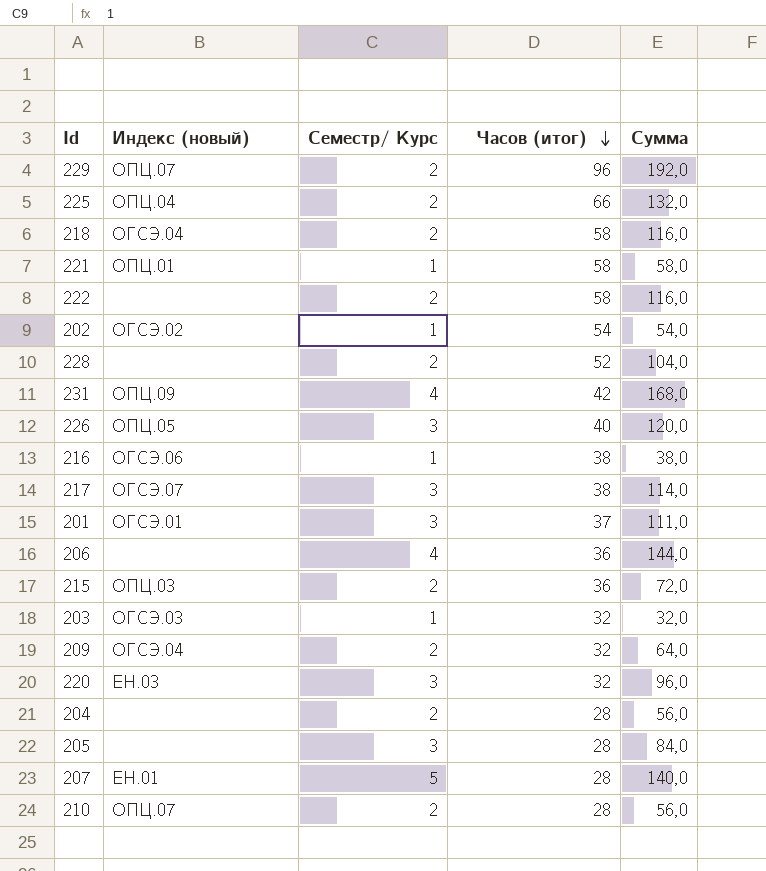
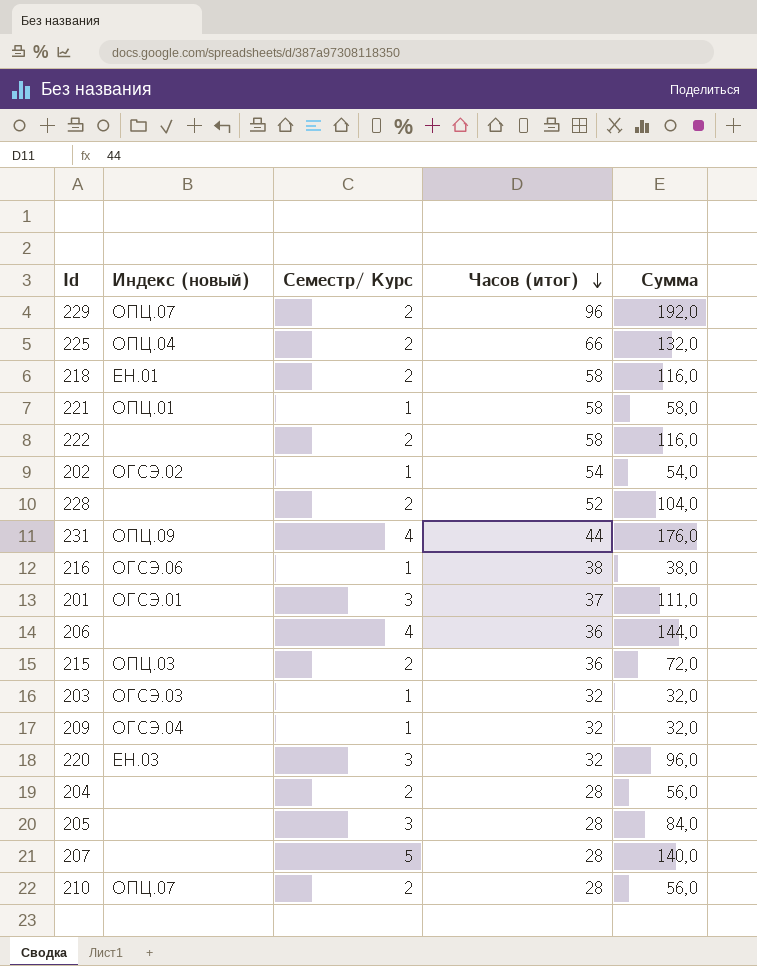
row 226: ОПЦ.05 | 3 | 40 | 120,0 -> none
row 217: ОГСЭ.07 | 3 | 38 | 114,0 -> none
218 | Индекс (новый): ОГСЭ.04 -> ЕН.01
231 | Часов (итог): 42 -> 44
231 | Сумма: 168,0 -> 176,0
209 | Семестр/ Курс: 2 -> 1
209 | Сумма: 64,0 -> 32,0
207 | Индекс (новый): ЕН.01 -> none

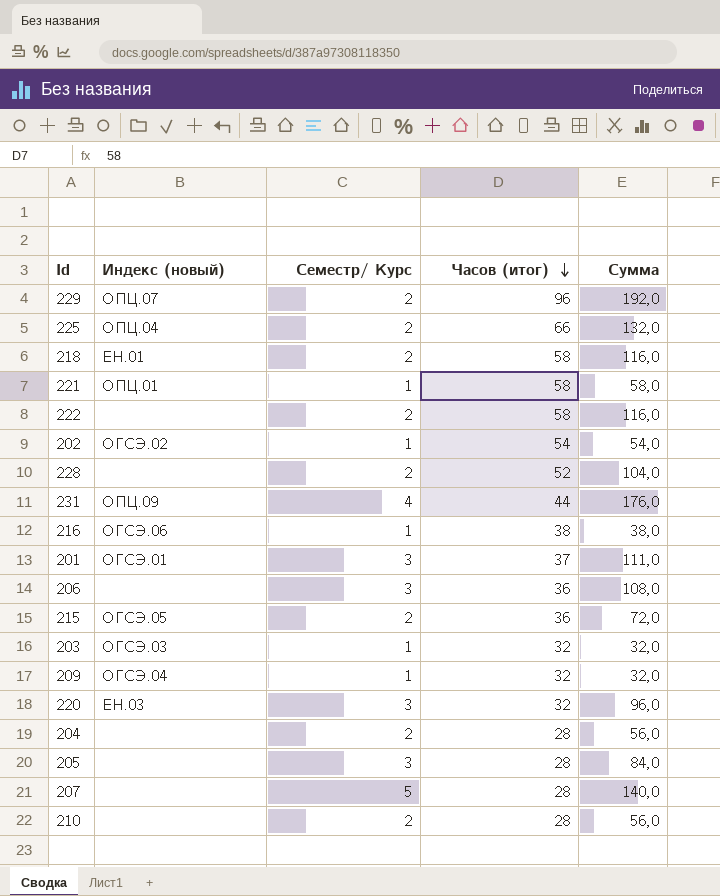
206 | Семестр/ Курс: 4 -> 3
206 | Сумма: 144,0 -> 108,0
215 | Индекс (новый): ОПЦ.03 -> ОГСЭ.05
210 | Индекс (новый): ОПЦ.07 -> none

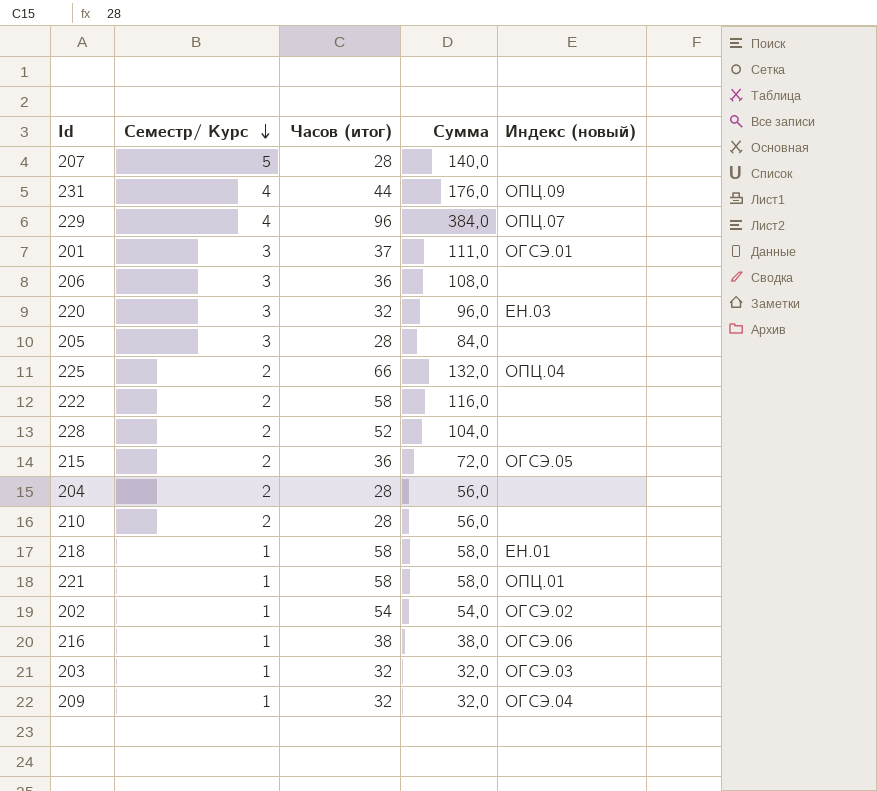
row order: Часов (итог) descending -> Семестр/ Курс descending
column Индекс (новый) | position: 2 -> 5
229 | Семестр/ Курс: 2 -> 4
229 | Сумма: 192,0 -> 384,0
218 | Семестр/ Курс: 2 -> 1
218 | Сумма: 116,0 -> 58,0

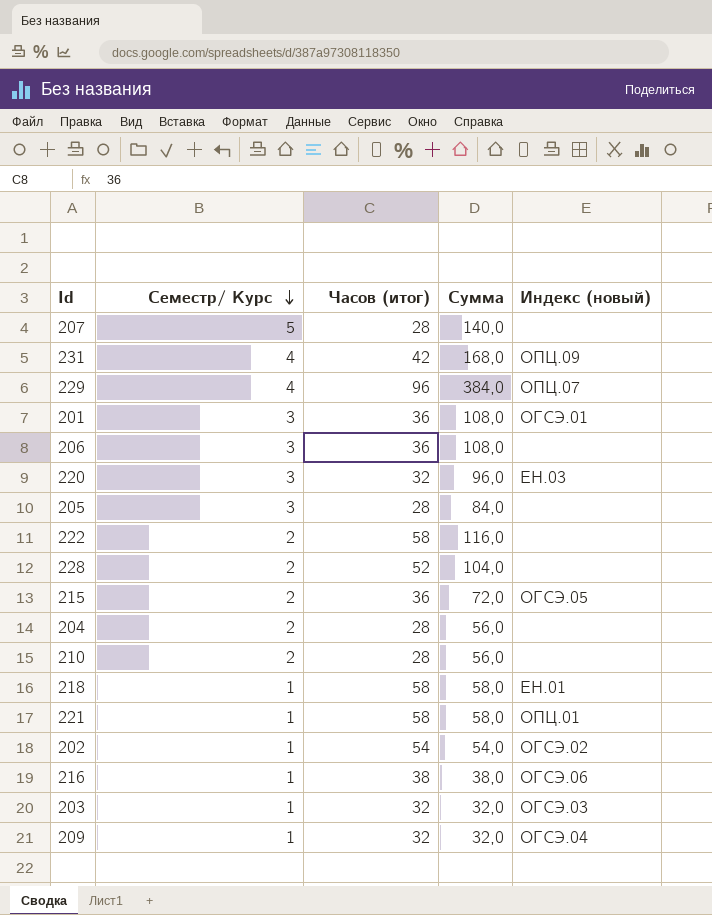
row 225: 2 | 66 | 132,0 | ОПЦ.04 -> none
231 | Часов (итог): 44 -> 42
231 | Сумма: 176,0 -> 168,0
201 | Часов (итог): 37 -> 36
201 | Сумма: 111,0 -> 108,0

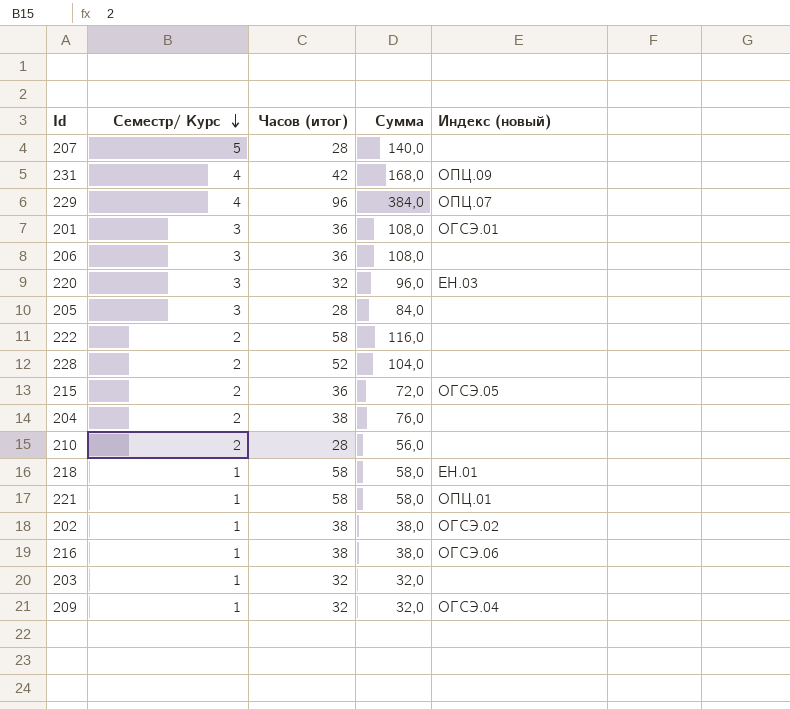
204 | Часов (итог): 28 -> 38
204 | Сумма: 56,0 -> 76,0
202 | Часов (итог): 54 -> 38
202 | Сумма: 54,0 -> 38,0
203 | Индекс (новый): ОГСЭ.03 -> none

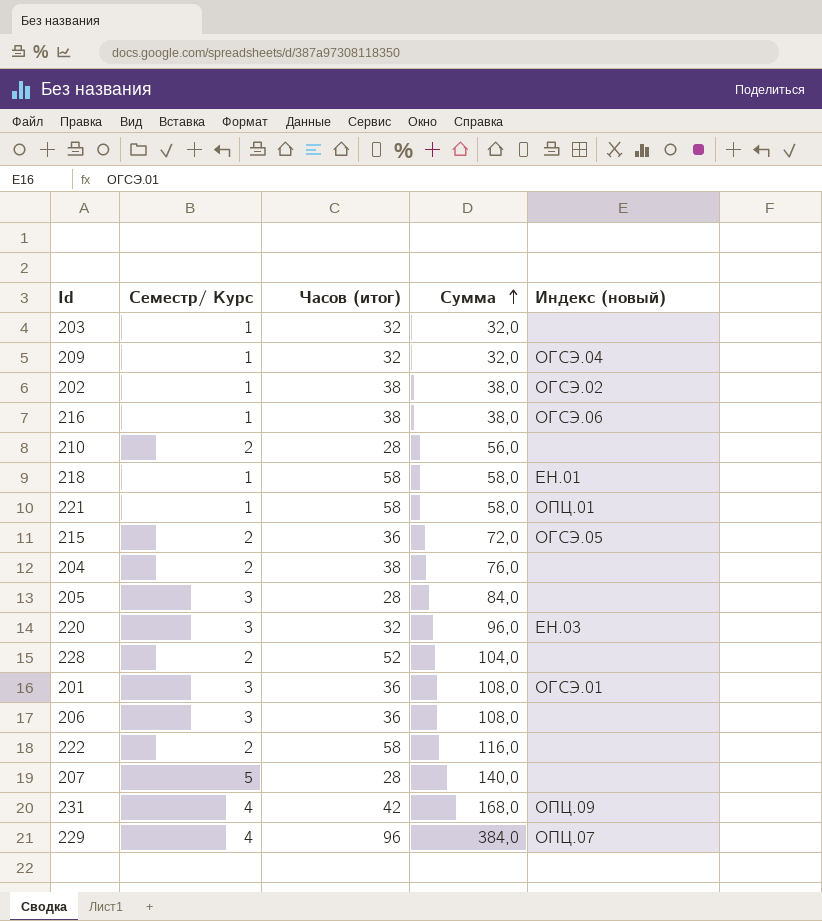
row order: Семестр/ Курс descending -> Сумма ascending

